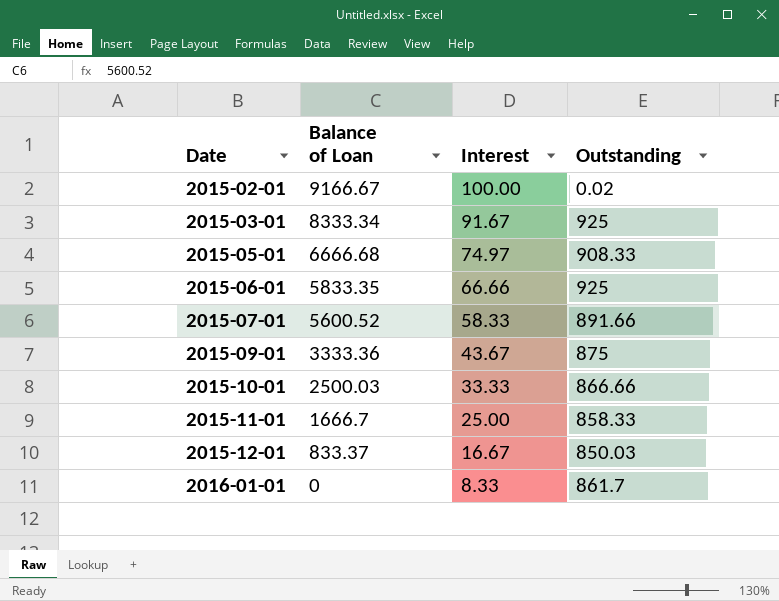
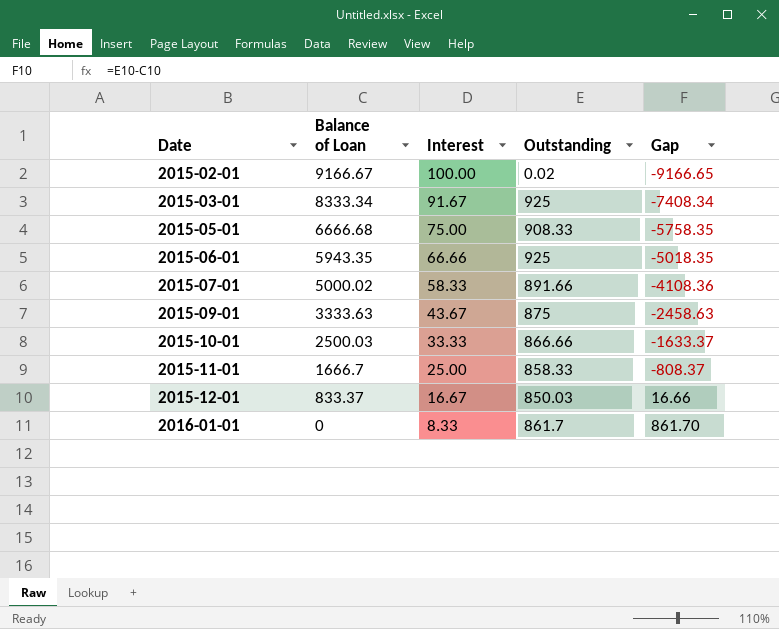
column Gap | formula: none -> [Outstanding] - [Balance of Loan]
2015-05-01 | Interest: 74.97 -> 75.00
2015-06-01 | Balance of Loan: 5833.35 -> 5943.35
2015-07-01 | Balance of Loan: 5600.52 -> 5000.02
2015-09-01 | Balance of Loan: 3333.36 -> 3333.63

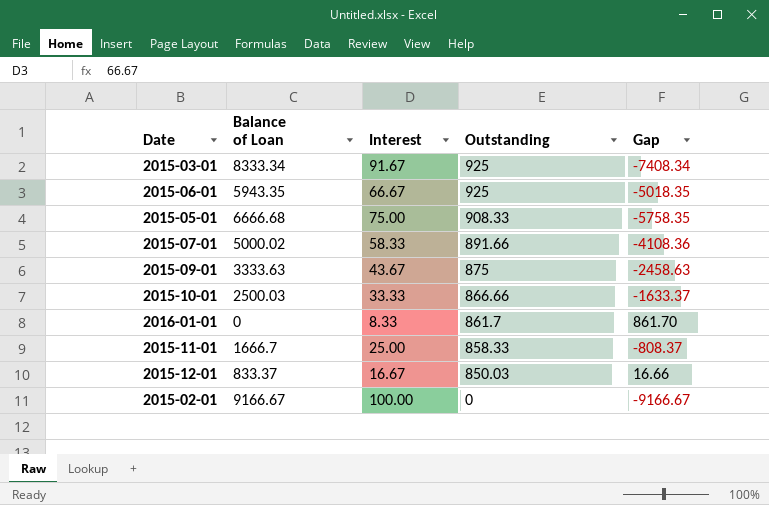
row order: Date ascending -> Outstanding descending
2015-06-01 | Interest: 66.66 -> 66.67
2015-02-01 | Outstanding: 0.02 -> 0
2015-02-01 | Gap: -9166.65 -> -9166.67

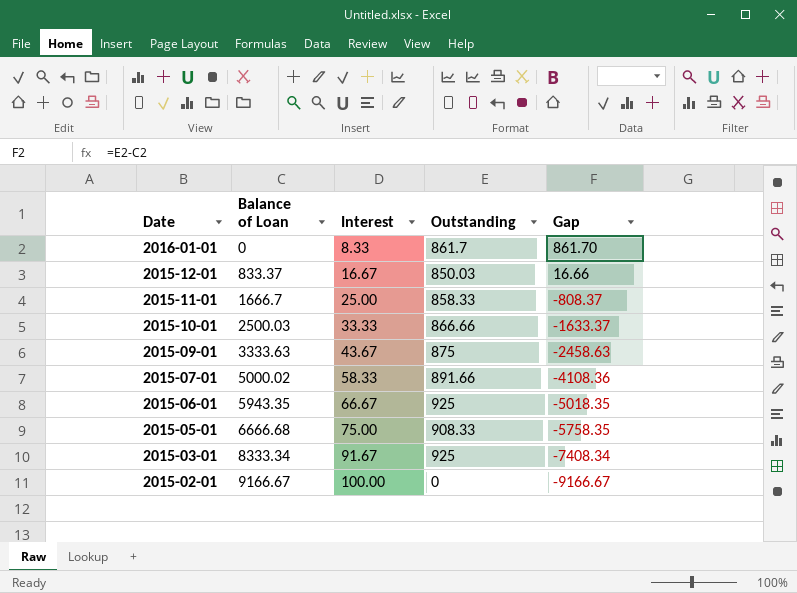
row order: Outstanding descending -> Date descending

